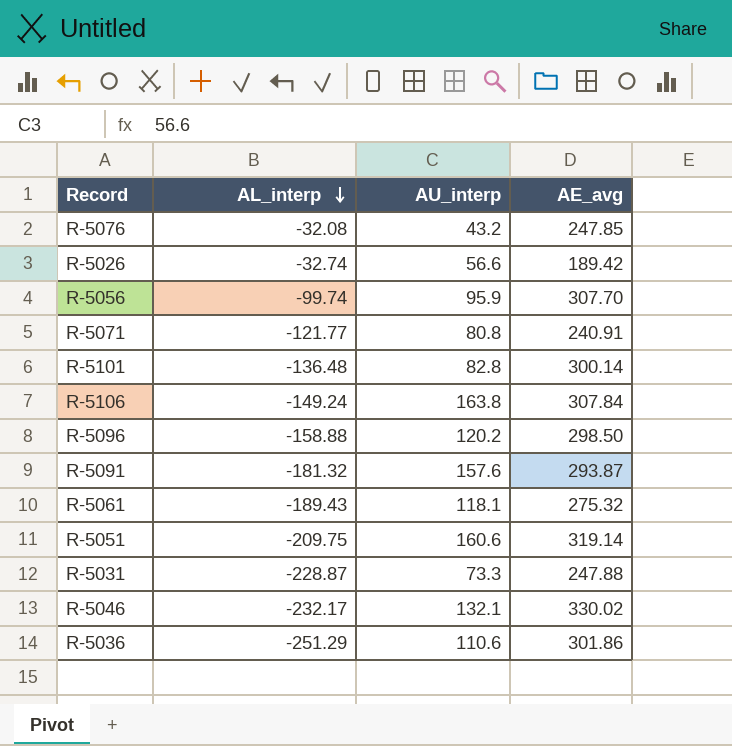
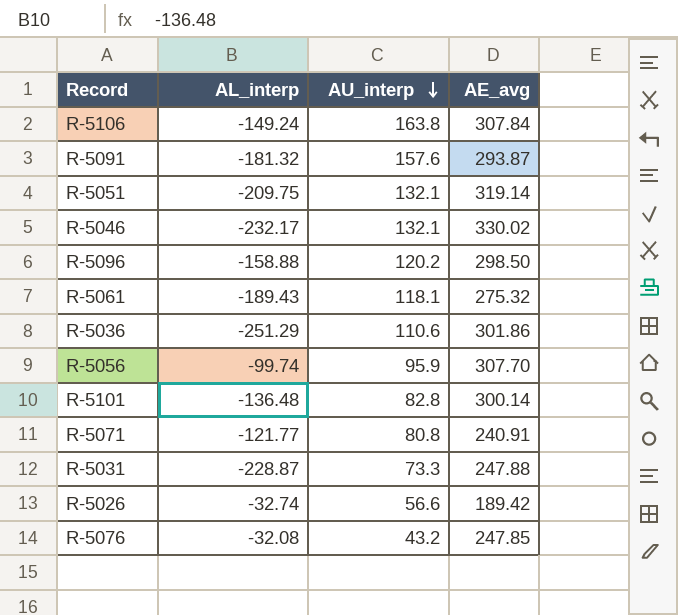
row order: AL_interp descending -> AU_interp descending
R-5051 | AU_interp: 160.6 -> 132.1

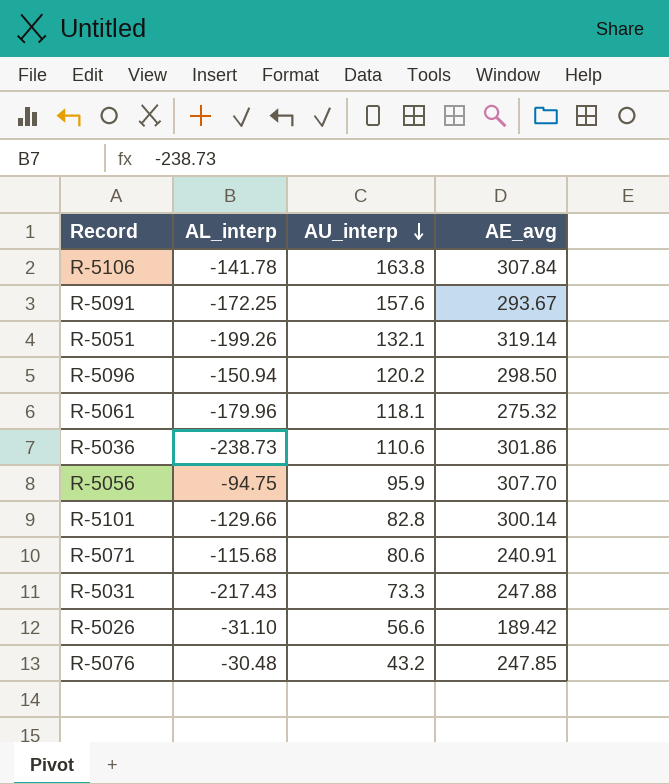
row R-5046: -232.17 | 132.1 | 330.02 -> none
R-5106 | AL_interp: -149.24 -> -141.78
R-5091 | AL_interp: -181.32 -> -172.25
R-5091 | AE_avg: 293.87 -> 293.67
R-5051 | AL_interp: -209.75 -> -199.26
R-5096 | AL_interp: -158.88 -> -150.94
R-5061 | AL_interp: -189.43 -> -179.96
R-5036 | AL_interp: -251.29 -> -238.73
R-5056 | AL_interp: -99.74 -> -94.75
R-5101 | AL_interp: -136.48 -> -129.66
R-5071 | AL_interp: -121.77 -> -115.68
R-5071 | AU_interp: 80.8 -> 80.6
R-5031 | AL_interp: -228.87 -> -217.43
R-5026 | AL_interp: -32.74 -> -31.10
R-5076 | AL_interp: -32.08 -> -30.48

